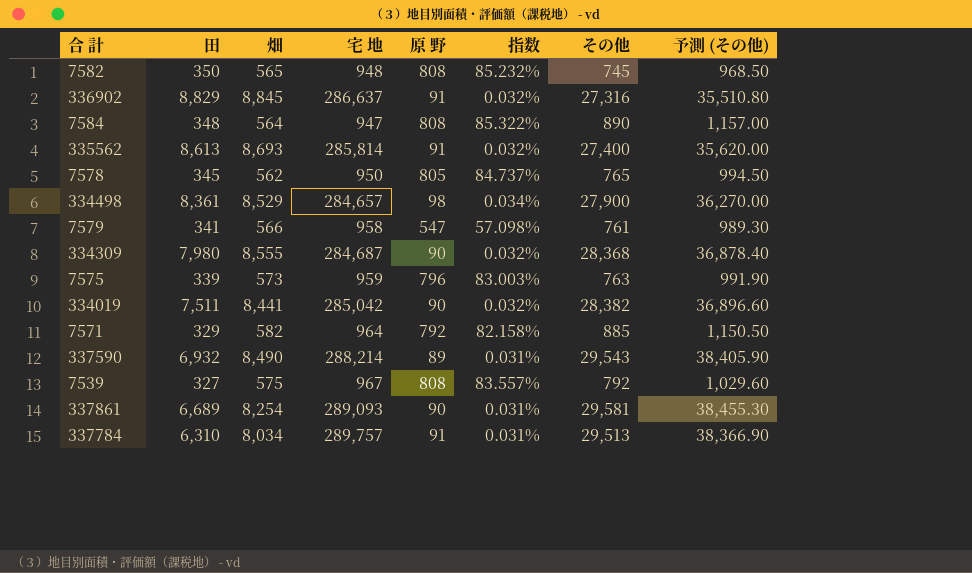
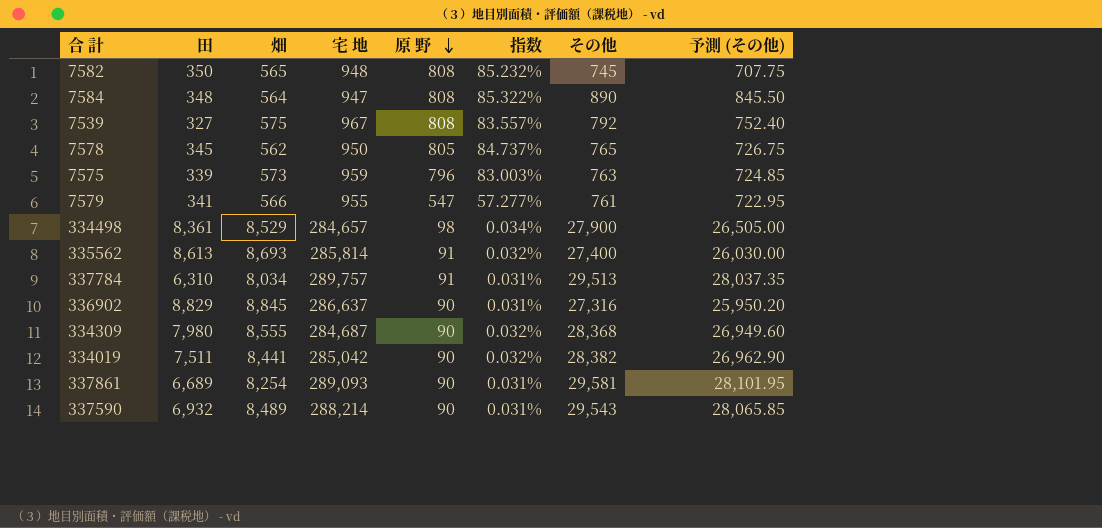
row order: none -> 原 野 descending
column 予測 (その他) | formula: [その他] * 1.3 -> [その他] * 0.95
row 7571: 329 | 582 | 964 | 792 | 82.158% | 885 | 1,150.50 -> none
7579 | 宅 地: 958 -> 955
7579 | 指数: 57.098% -> 57.277%
336902 | 原 野: 91 -> 90
336902 | 指数: 0.032% -> 0.031%
337590 | 畑: 8,490 -> 8,489
337590 | 原 野: 89 -> 90

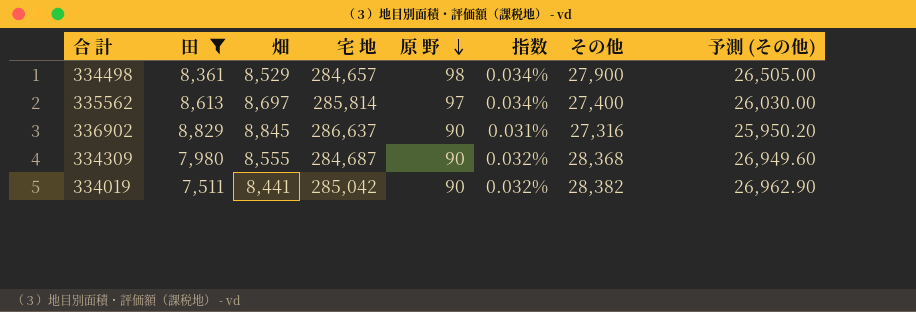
filter: none -> 田 >= 7,511
335562 | 畑: 8,693 -> 8,697
335562 | 原 野: 91 -> 97
335562 | 指数: 0.032% -> 0.034%

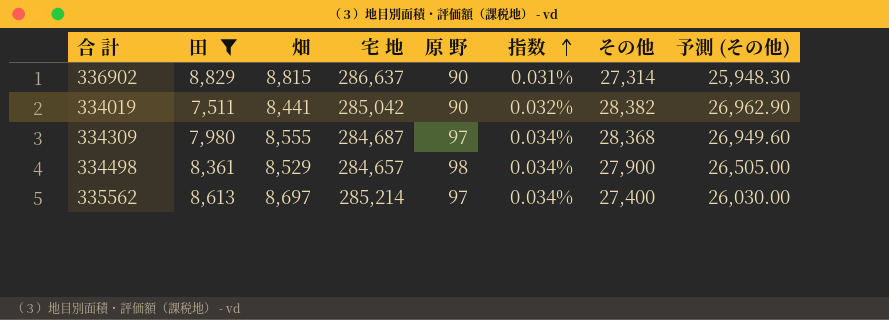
row order: 原 野 descending -> 指数 ascending
336902 | 畑: 8,845 -> 8,815
336902 | その他: 27,316 -> 27,314
336902 | 予測 (その他): 25,950.20 -> 25,948.30
334309 | 原 野: 90 -> 97
334309 | 指数: 0.032% -> 0.034%
335562 | 宅 地: 285,814 -> 285,214

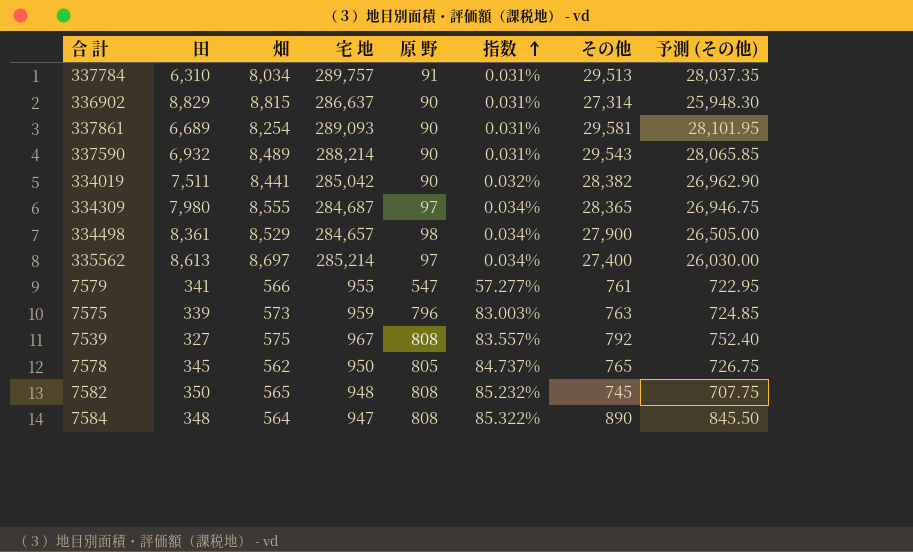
filter: 田 >= 7,511 -> none
334309 | その他: 28,368 -> 28,365
334309 | 予測 (その他): 26,949.60 -> 26,946.75

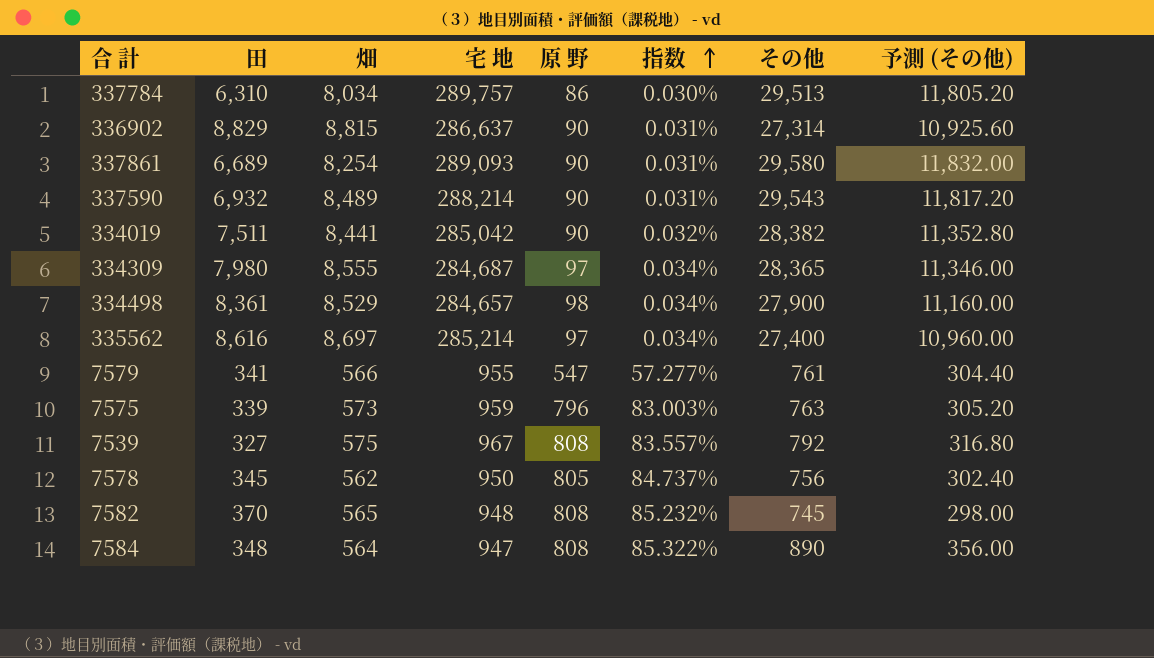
column 予測 (その他) | formula: [その他] * 0.95 -> [その他] * 0.4
337784 | 原 野: 91 -> 86
337784 | 指数: 0.031% -> 0.030%
337861 | その他: 29,581 -> 29,580
335562 | 田: 8,613 -> 8,616
7578 | その他: 765 -> 756
7582 | 田: 350 -> 370

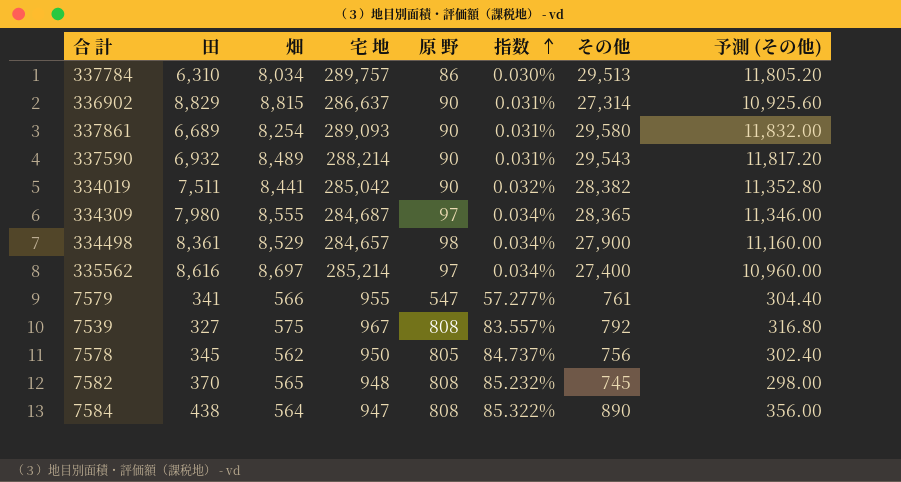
row 7575: 339 | 573 | 959 | 796 | 83.003% | 763 | 305.20 -> none
7584 | 田: 348 -> 438

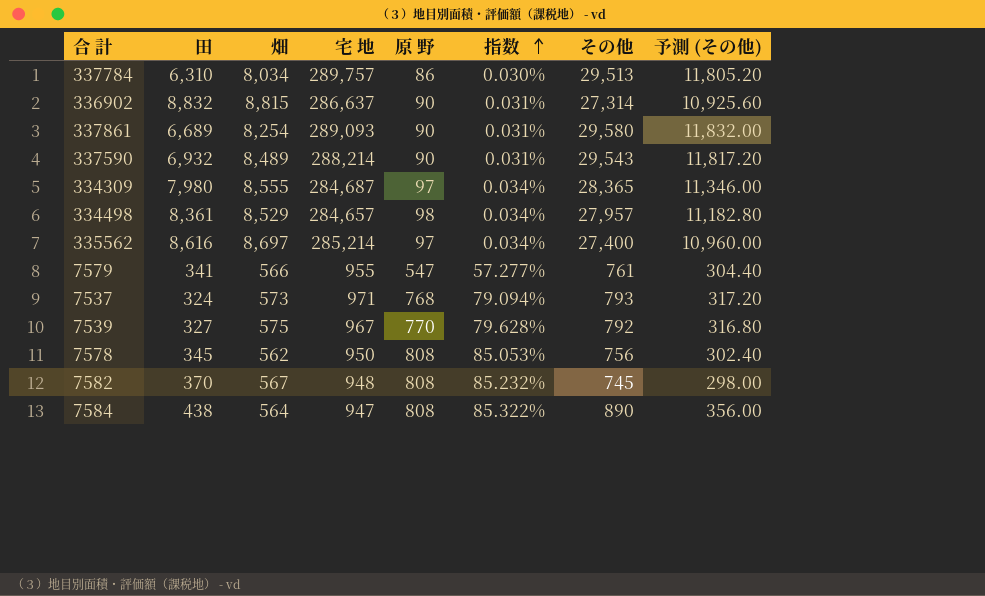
row 334019: 7,511 | 8,441 | 285,042 | 90 | 0.032% | 28,382 | 11,352.80 -> none
336902 | 田: 8,829 -> 8,832
334498 | その他: 27,900 -> 27,957
334498 | 予測 (その他): 11,160.00 -> 11,182.80
row 7537: none -> 324 | 573 | 971 | 768 | 79.094% | 793 | 317.20
7539 | 原 野: 808 -> 770
7539 | 指数: 83.557% -> 79.628%
7578 | 原 野: 805 -> 808
7578 | 指数: 84.737% -> 85.053%
7582 | 畑: 565 -> 567

